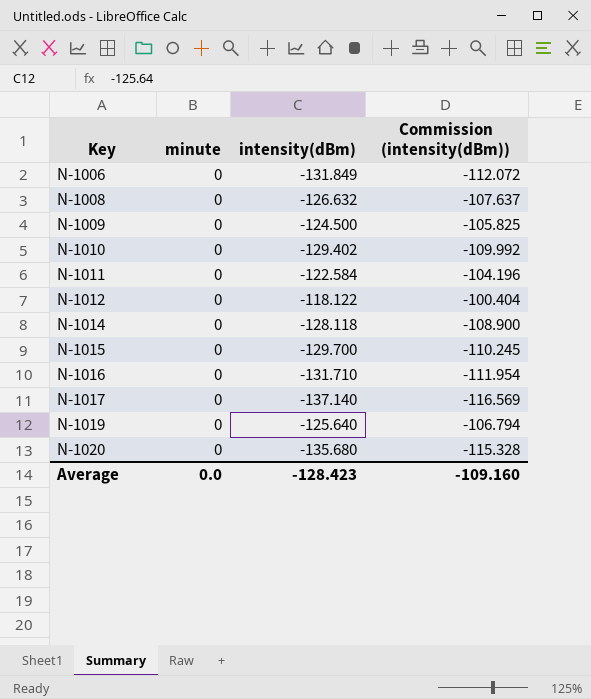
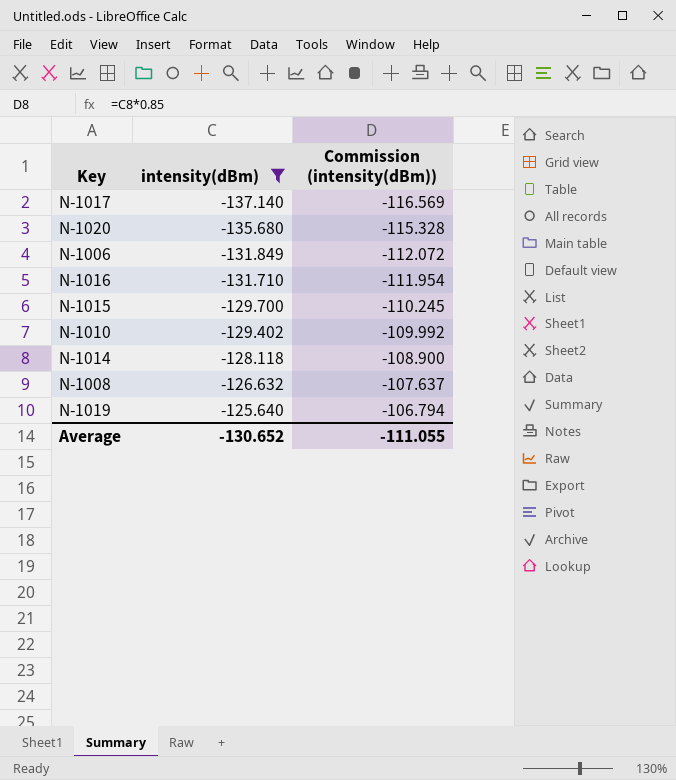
filter: none -> intensity(dBm) <= -125.640
row order: Key ascending -> intensity(dBm) ascending
column minute | position: 2 -> none
Average | intensity(dBm): -128.423 -> -130.652
Average | Commission (intensity(dBm)): -109.160 -> -111.055

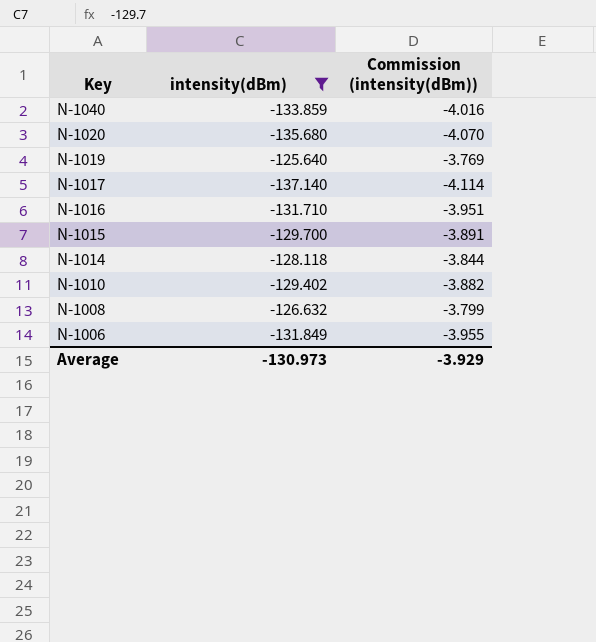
row order: intensity(dBm) ascending -> Key descending
column Commission (intensity(dBm)) | formula: [intensity(dBm)] * 0.85 -> [intensity(dBm)] * 0.03
row N-1040: none -> -133.859 | -4.016
Average | intensity(dBm): -130.652 -> -130.973
Average | Commission (intensity(dBm)): -111.055 -> -3.929

